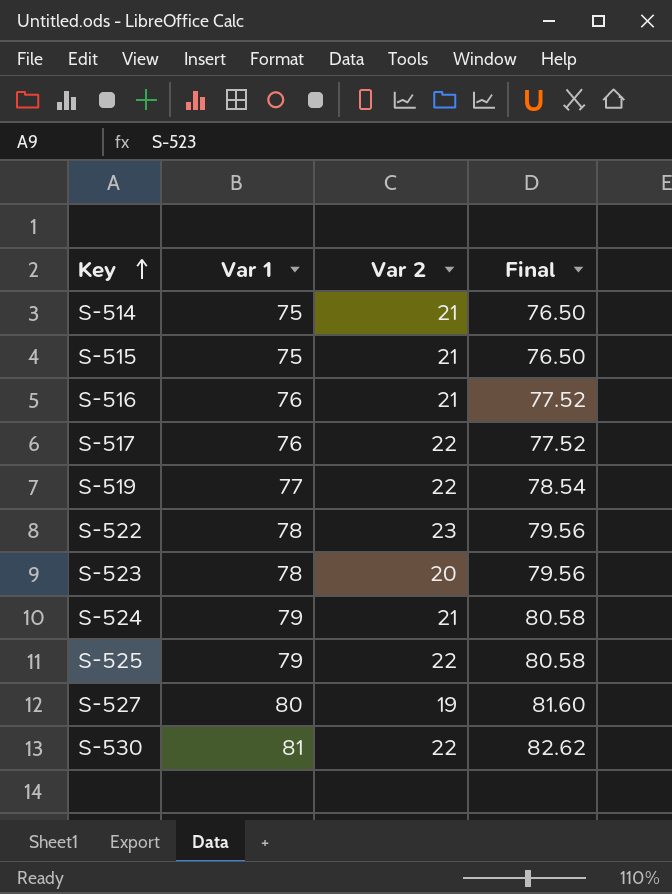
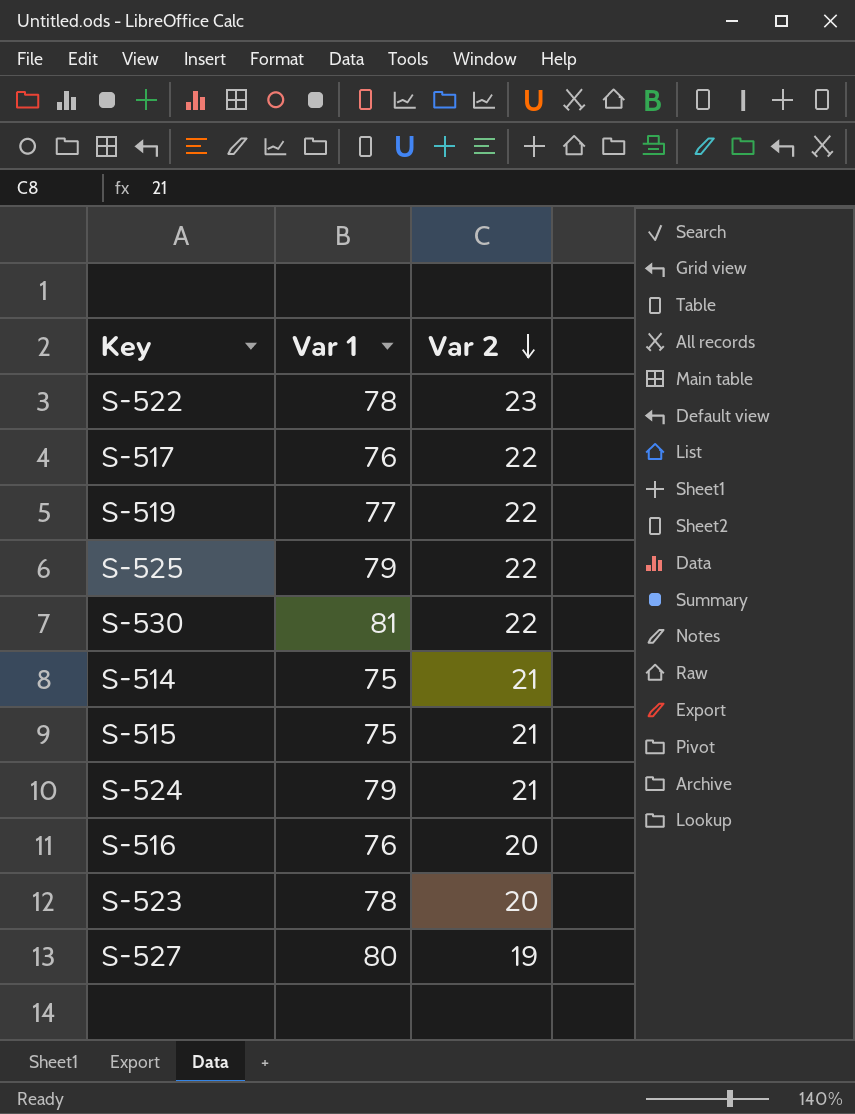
row order: Key ascending -> Var 2 descending
column Final | formula: [Var 1] * 1.02 -> none
S-516 | Var 2: 21 -> 20

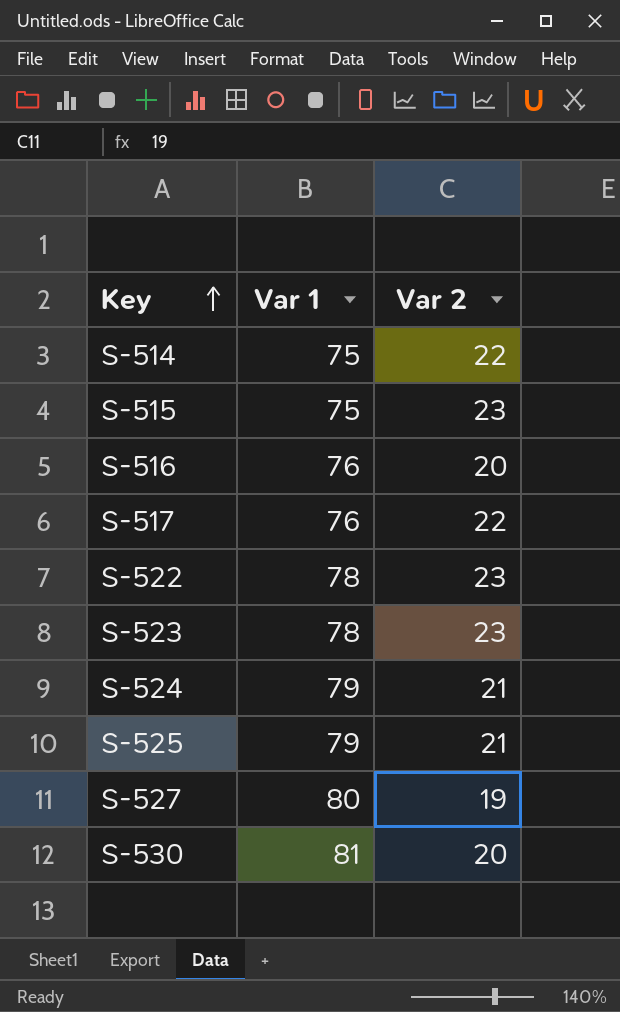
row order: Var 2 descending -> Key ascending
row S-519: 77 | 22 -> none
S-514 | Var 2: 21 -> 22
S-515 | Var 2: 21 -> 23
S-523 | Var 2: 20 -> 23
S-525 | Var 2: 22 -> 21
S-530 | Var 2: 22 -> 20

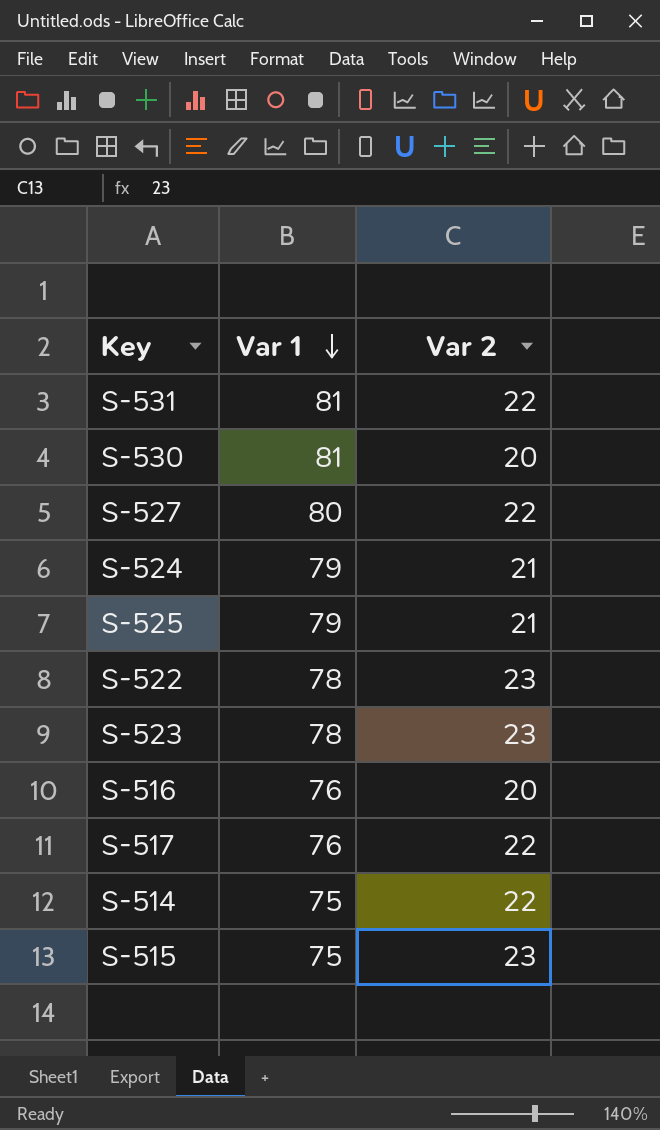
row order: Key ascending -> Var 1 descending
row S-531: none -> 81 | 22
S-527 | Var 2: 19 -> 22

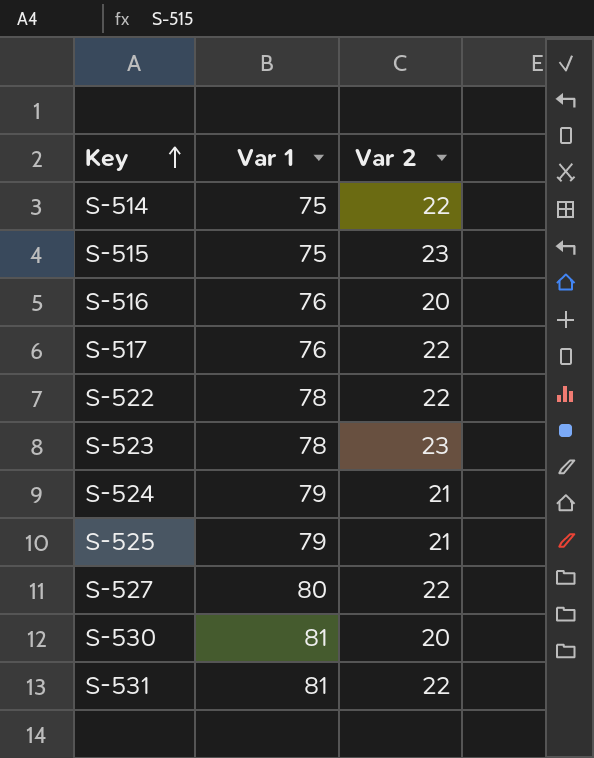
row order: Var 1 descending -> Key ascending
S-522 | Var 2: 23 -> 22

